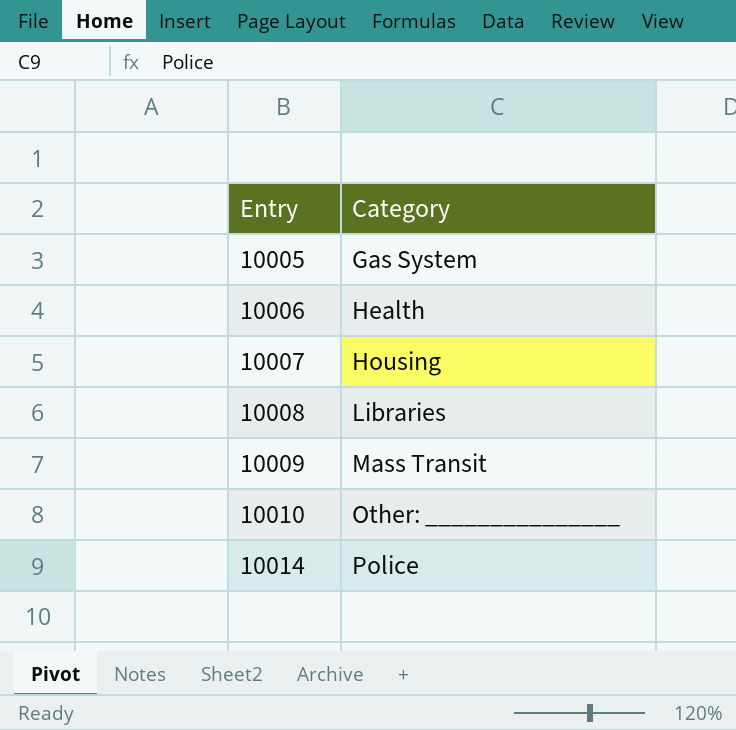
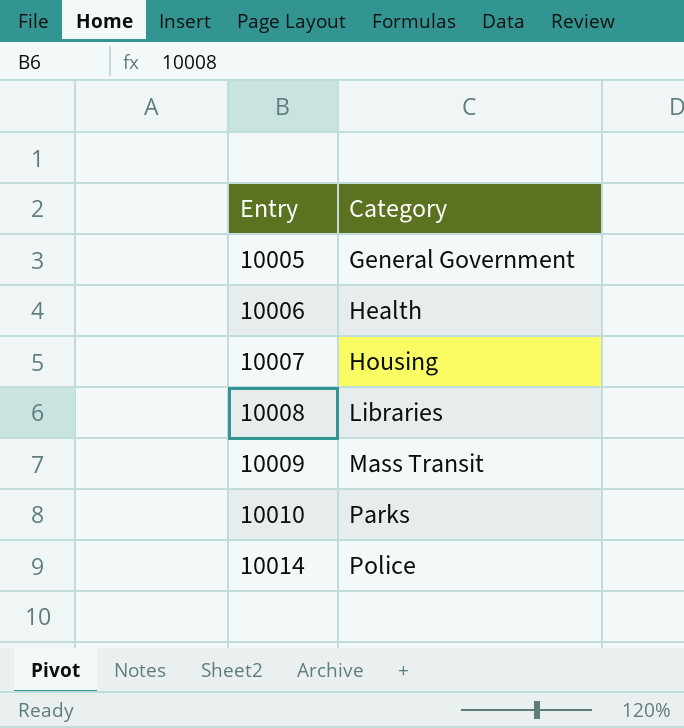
10005 | Category: Gas System -> General Government
10010 | Category: Other: _______________ -> Parks

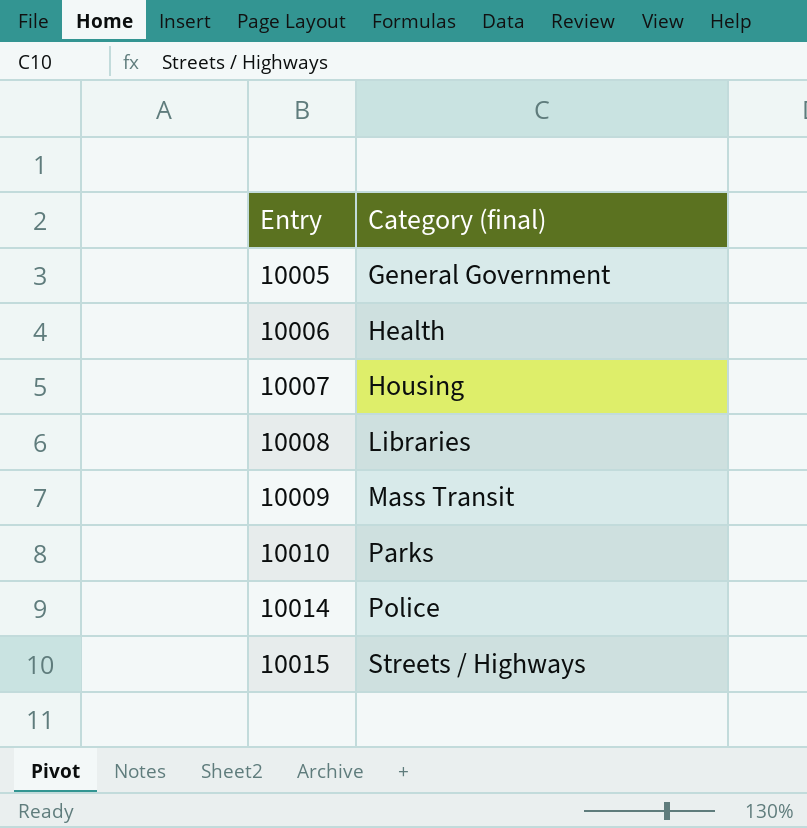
column name: Category -> Category (final)
row 10015: none -> Streets / Highways

